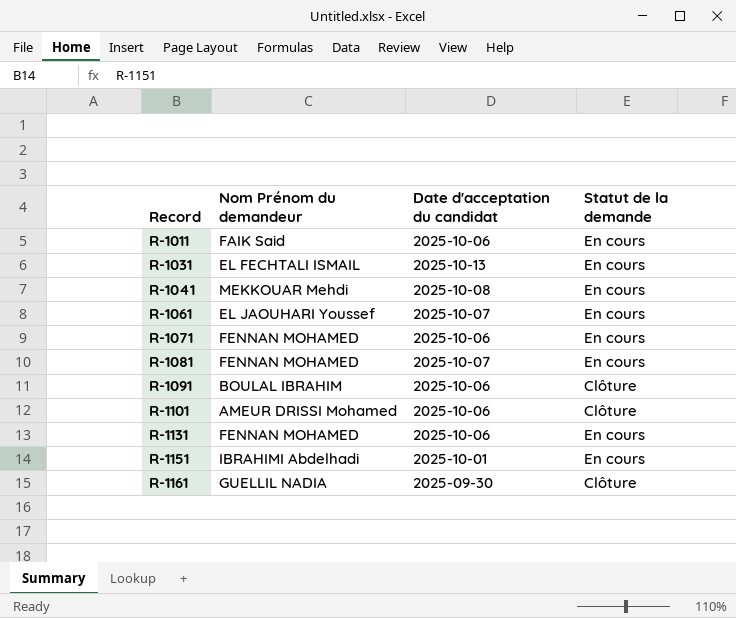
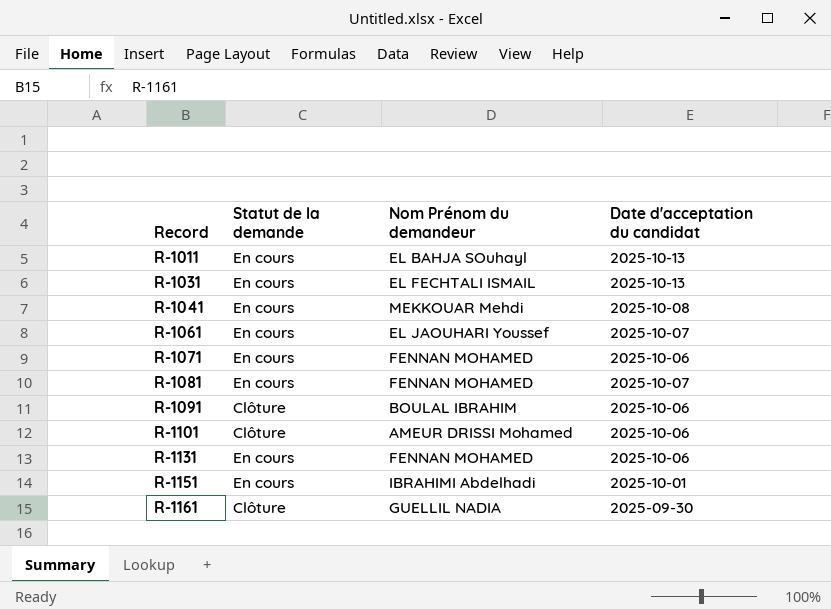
column Statut de la demande | position: 4 -> 2
R-1011 | Nom Prénom du demandeur: FAIK Said -> EL BAHJA SOuhayl
R-1011 | Date d'acceptation du candidat: 2025-10-06 -> 2025-10-13

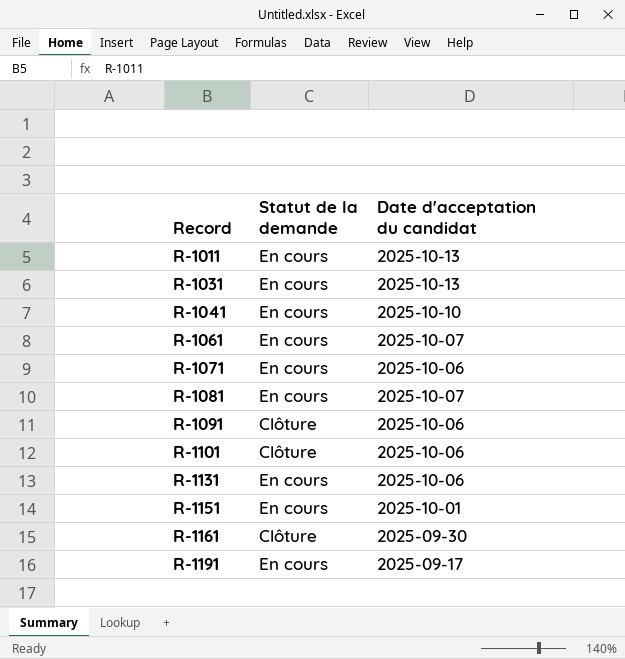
column Nom Prénom du demandeur | position: 3 -> none
R-1041 | Date d'acceptation du candidat: 2025-10-08 -> 2025-10-10
row R-1191: none -> En cours | 2025-09-17

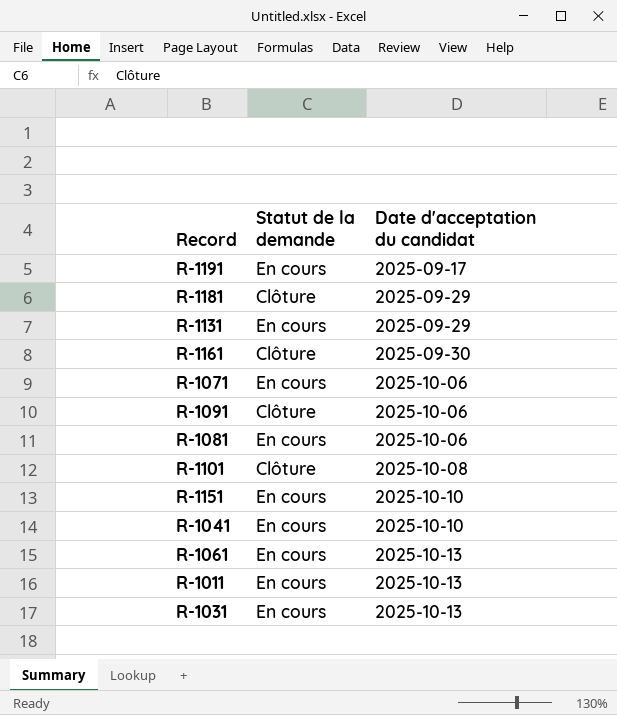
row order: Record ascending -> Date d'acceptation du candidat ascending
row R-1181: none -> Clôture | 2025-09-29
R-1131 | Date d'acceptation du candidat: 2025-10-06 -> 2025-09-29
R-1081 | Date d'acceptation du candidat: 2025-10-07 -> 2025-10-06
R-1101 | Date d'acceptation du candidat: 2025-10-06 -> 2025-10-08
R-1151 | Date d'acceptation du candidat: 2025-10-01 -> 2025-10-10
R-1061 | Date d'acceptation du candidat: 2025-10-07 -> 2025-10-13

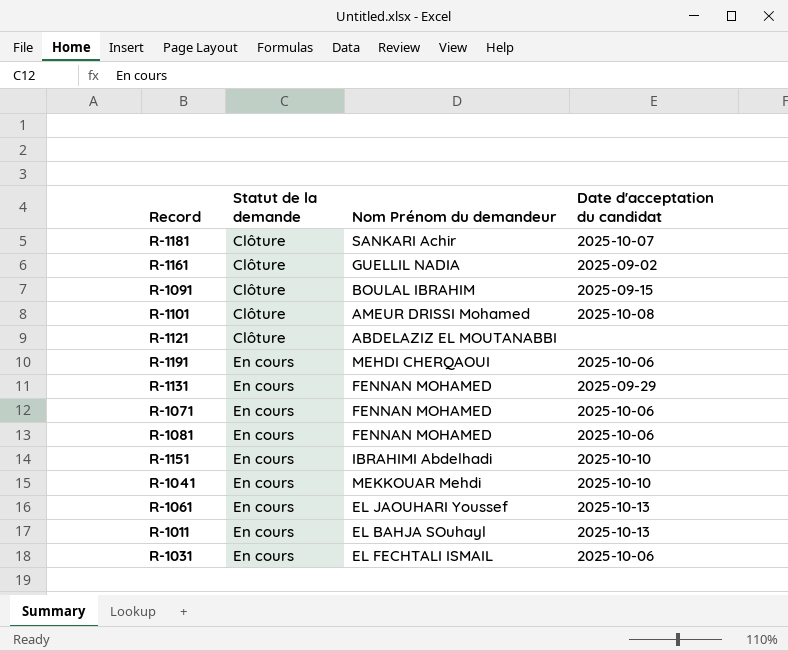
row order: Date d'acceptation du candidat ascending -> Statut de la demande ascending
column Nom Prénom du demandeur | position: none -> 3
R-1181 | Date d'acceptation du candidat: 2025-09-29 -> 2025-10-07
R-1161 | Date d'acceptation du candidat: 2025-09-30 -> 2025-09-02
R-1091 | Date d'acceptation du candidat: 2025-10-06 -> 2025-09-15
row R-1121: none -> Clôture | ABDELAZIZ EL MOUTANABBI | none
R-1191 | Date d'acceptation du candidat: 2025-09-17 -> 2025-10-06
R-1031 | Date d'acceptation du candidat: 2025-10-13 -> 2025-10-06

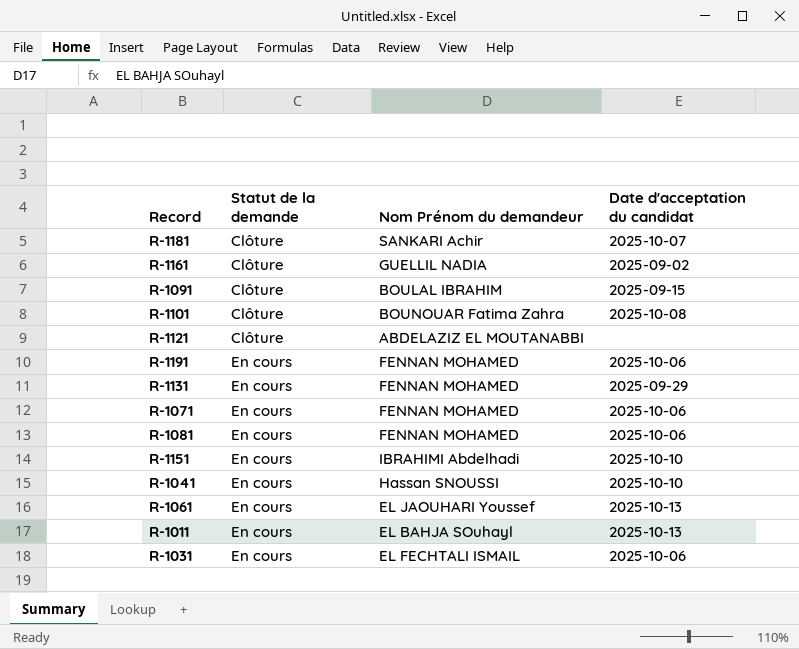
R-1101 | Nom Prénom du demandeur: AMEUR DRISSI Mohamed -> BOUNOUAR Fatima Zahra
R-1191 | Nom Prénom du demandeur: MEHDI CHERQAOUI -> FENNAN MOHAMED
R-1041 | Nom Prénom du demandeur: MEKKOUAR Mehdi -> Hassan SNOUSSI

